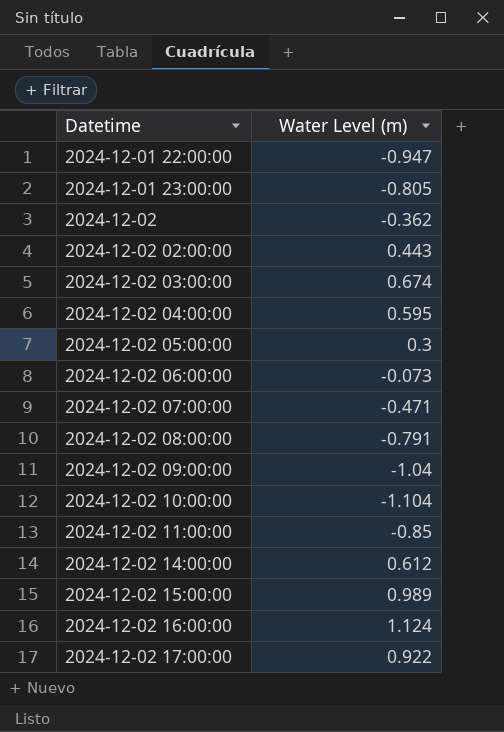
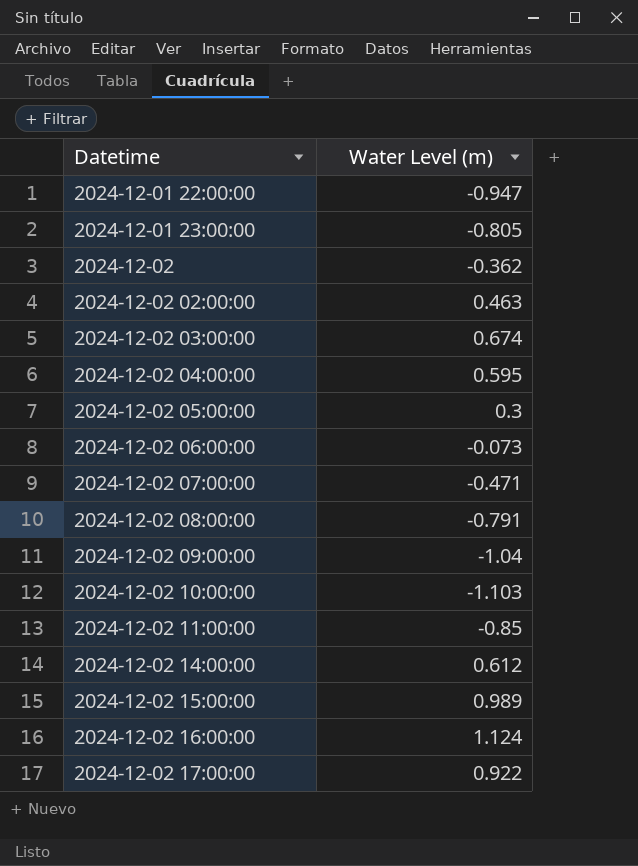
2024-12-02 02:00:00 | Water Level (m): 0.443 -> 0.463
2024-12-02 10:00:00 | Water Level (m): -1.104 -> -1.103

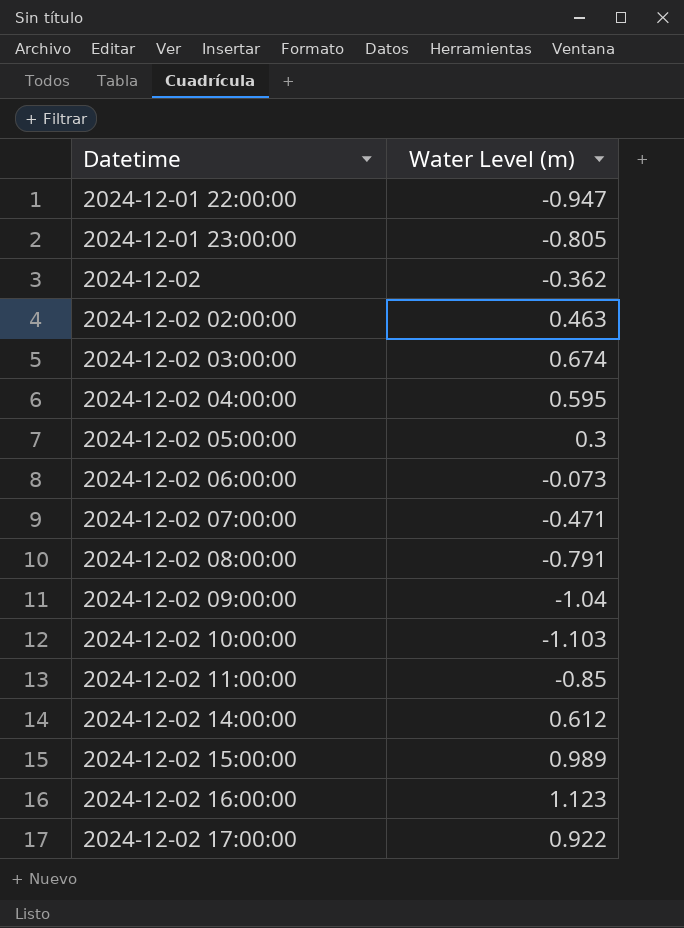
2024-12-02 16:00:00 | Water Level (m): 1.124 -> 1.123

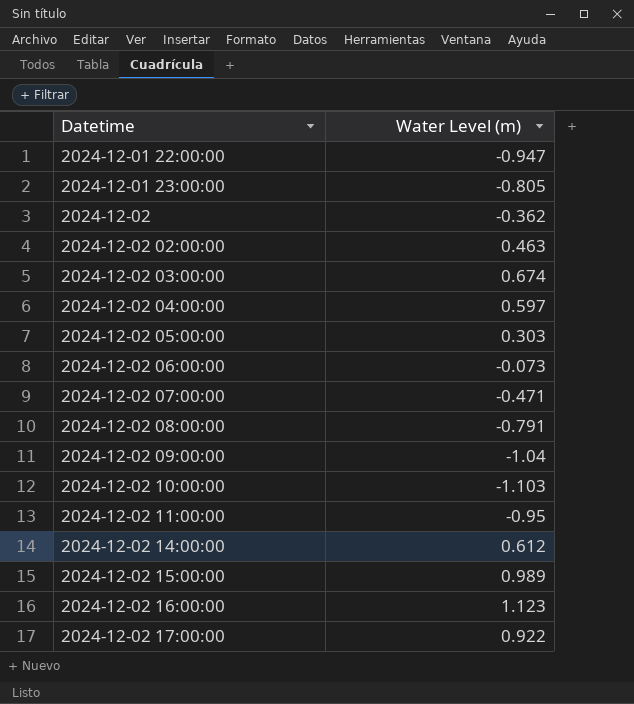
2024-12-02 04:00:00 | Water Level (m): 0.595 -> 0.597
2024-12-02 05:00:00 | Water Level (m): 0.3 -> 0.303
2024-12-02 11:00:00 | Water Level (m): -0.85 -> -0.95

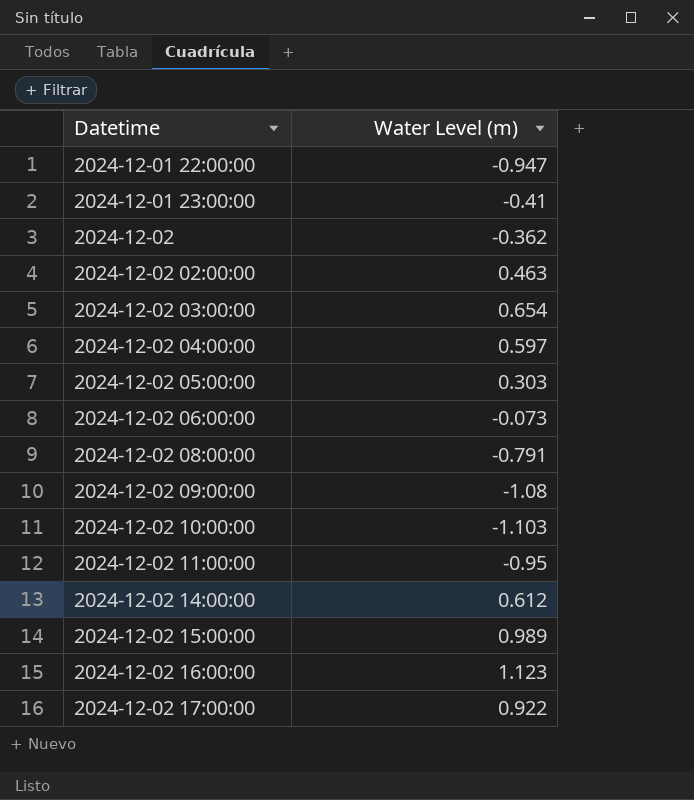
row 2024-12-02 07:00:00: -0.471 -> none
2024-12-01 23:00:00 | Water Level (m): -0.805 -> -0.41
2024-12-02 03:00:00 | Water Level (m): 0.674 -> 0.654
2024-12-02 09:00:00 | Water Level (m): -1.04 -> -1.08

